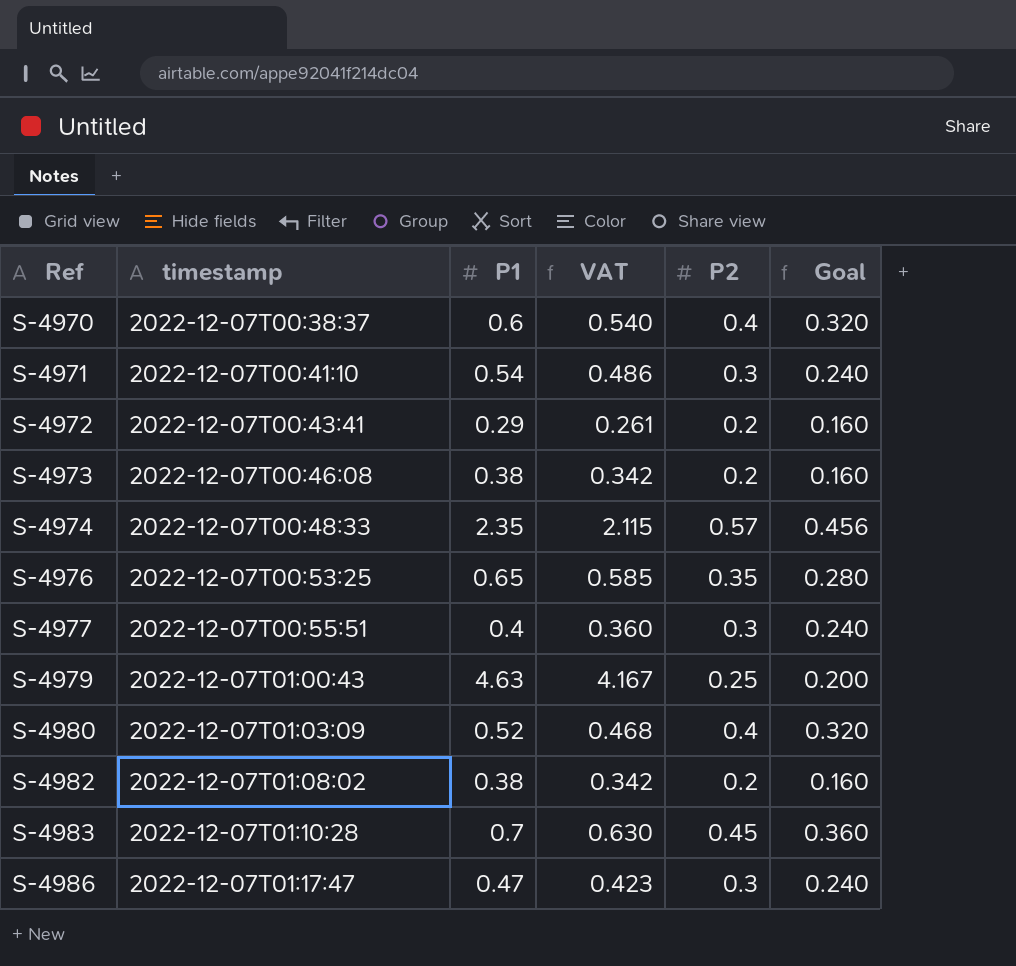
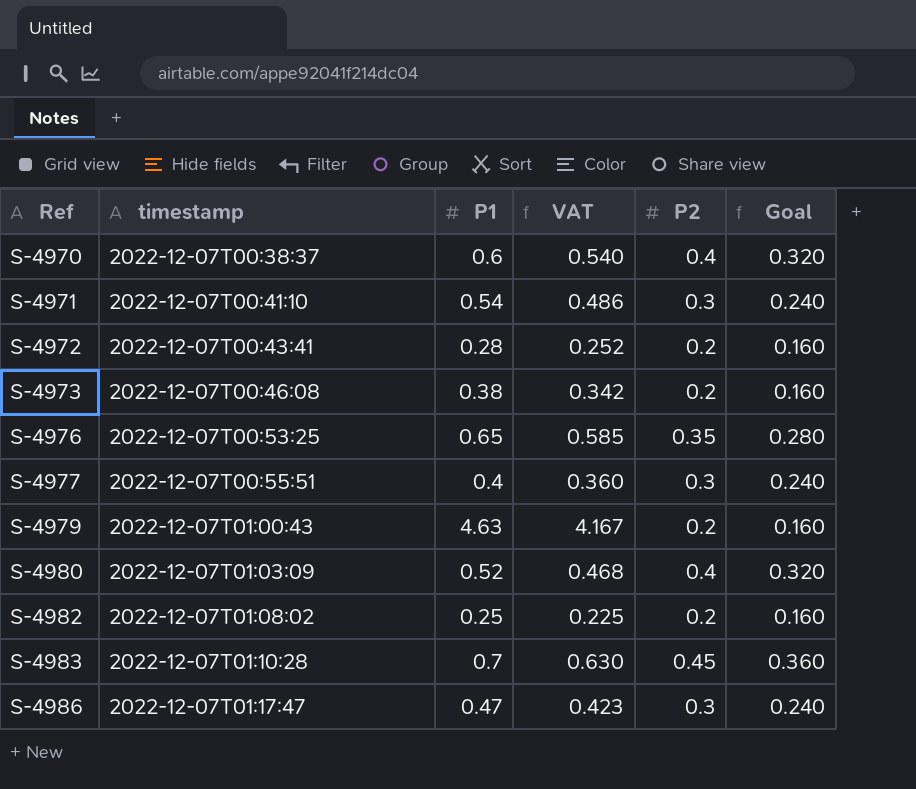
row S-4974: 2022-12-07T00:48:33 | 2.35 | 2.115 | 0.57 | 0.456 -> none
S-4972 | P1: 0.29 -> 0.28
S-4972 | VAT: 0.261 -> 0.252
S-4979 | P2: 0.25 -> 0.2
S-4979 | Goal: 0.200 -> 0.160
S-4982 | P1: 0.38 -> 0.25
S-4982 | VAT: 0.342 -> 0.225

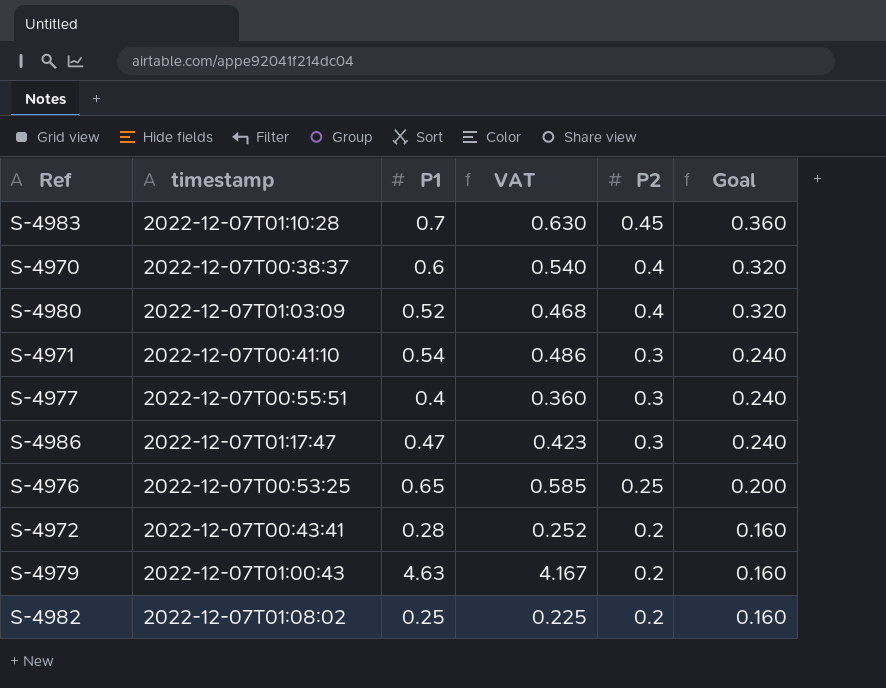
row order: Ref ascending -> P2 descending
row S-4973: 2022-12-07T00:46:08 | 0.38 | 0.342 | 0.2 | 0.160 -> none
S-4976 | P2: 0.35 -> 0.25
S-4976 | Goal: 0.280 -> 0.200

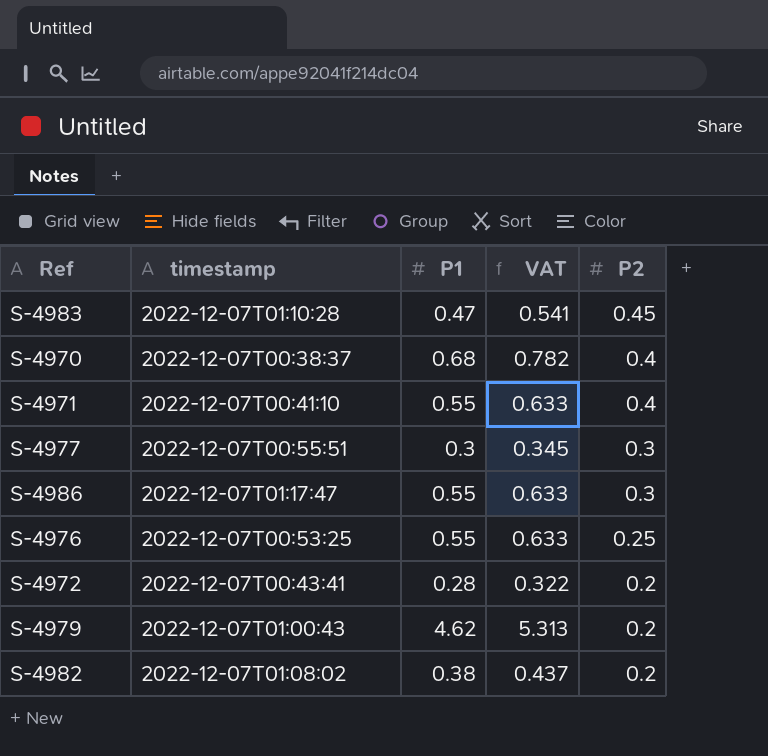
column Goal | formula: [P2] * 0.8 -> none
column VAT | formula: [P1] * 0.9 -> [P1] * 1.15
row S-4980: 2022-12-07T01:03:09 | 0.52 | 0.468 | 0.4 | 0.320 -> none
S-4983 | P1: 0.7 -> 0.47
S-4970 | P1: 0.6 -> 0.68
S-4971 | P1: 0.54 -> 0.55
S-4971 | P2: 0.3 -> 0.4
S-4977 | P1: 0.4 -> 0.3
S-4986 | P1: 0.47 -> 0.55
S-4976 | P1: 0.65 -> 0.55
S-4979 | P1: 4.63 -> 4.62
S-4982 | P1: 0.25 -> 0.38

